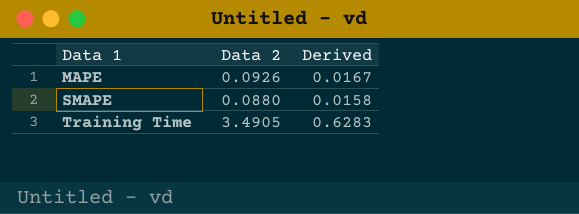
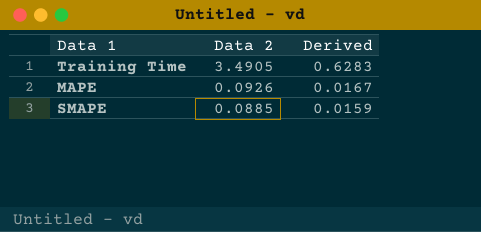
row order: Data 1 ascending -> Data 2 descending
SMAPE | Data 2: 0.0880 -> 0.0885
SMAPE | Derived: 0.0158 -> 0.0159

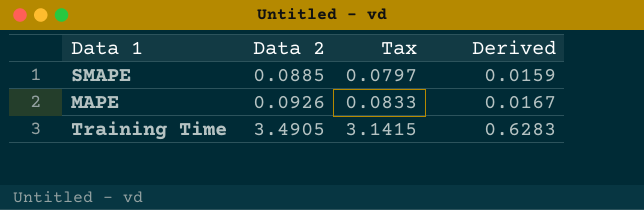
row order: Data 2 descending -> Data 2 ascending
column Tax | formula: none -> [Data 2] * 0.9

